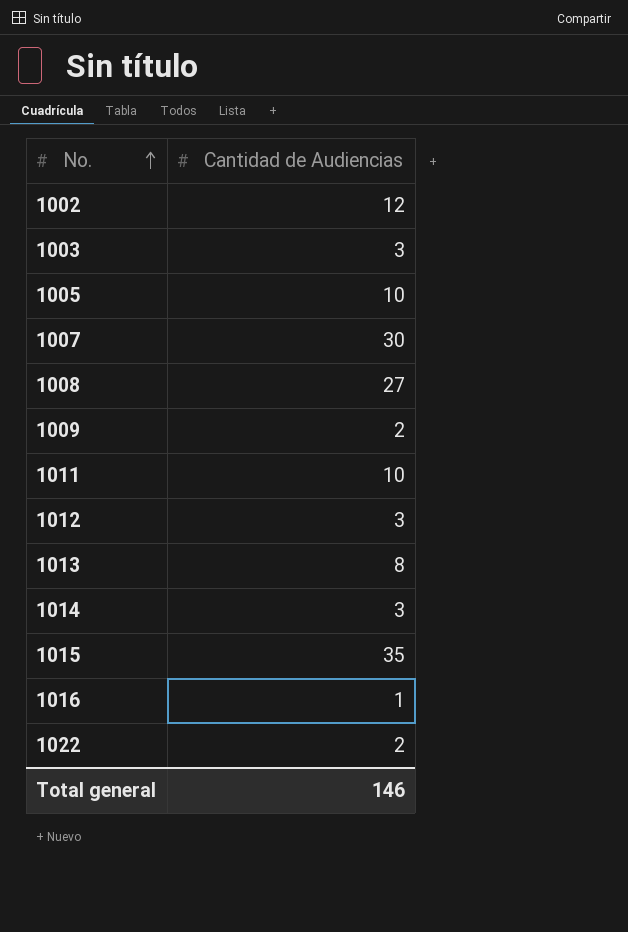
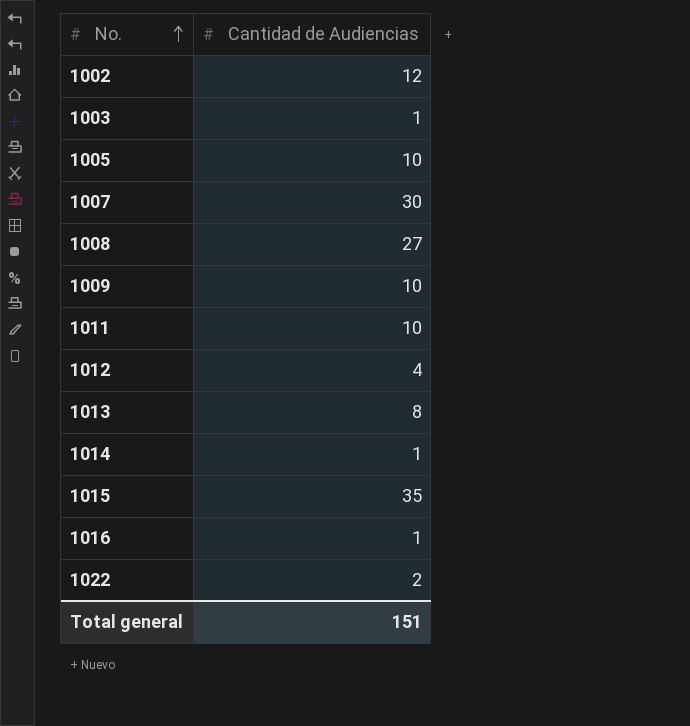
1003 | Cantidad de Audiencias: 3 -> 1
1009 | Cantidad de Audiencias: 2 -> 10
1012 | Cantidad de Audiencias: 3 -> 4
1014 | Cantidad de Audiencias: 3 -> 1
Total general | Cantidad de Audiencias: 146 -> 151

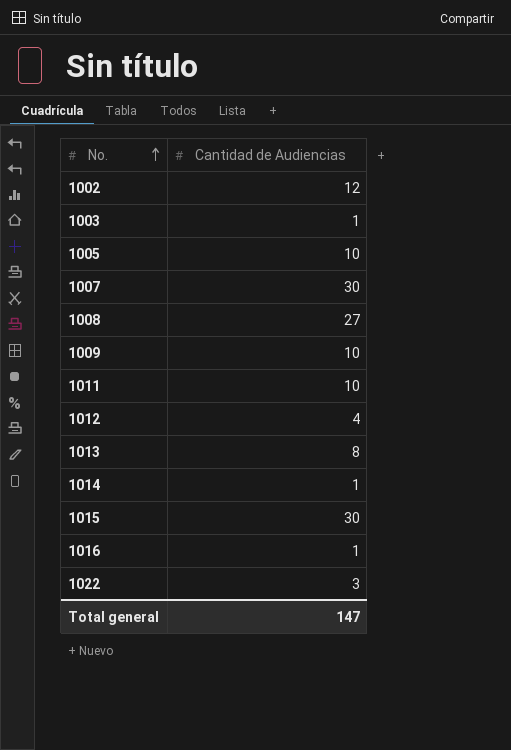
1015 | Cantidad de Audiencias: 35 -> 30
1022 | Cantidad de Audiencias: 2 -> 3
Total general | Cantidad de Audiencias: 151 -> 147

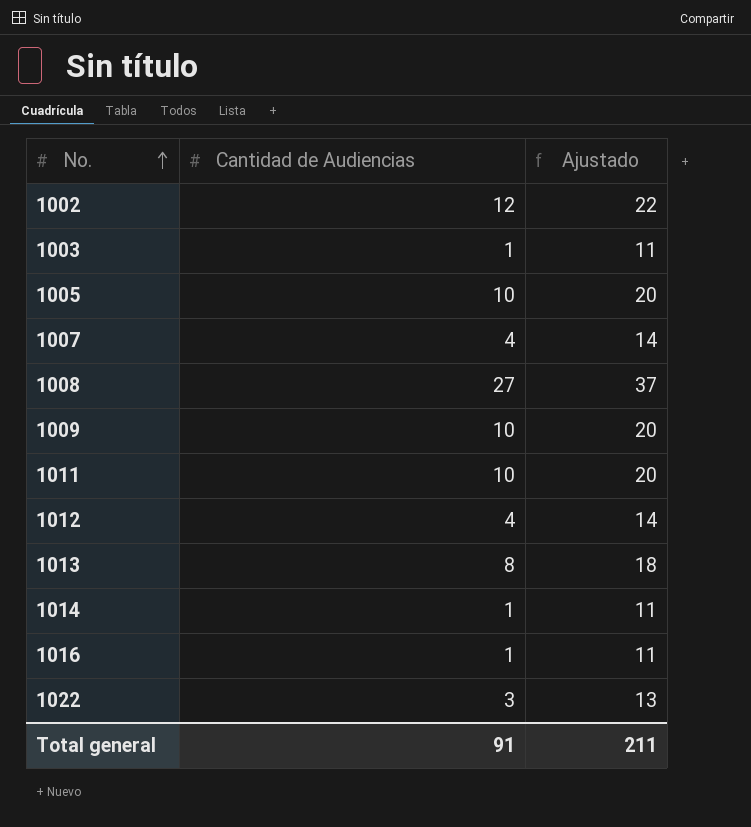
column Ajustado | formula: none -> [Cantidad de Audiencias] + 10
row 1015: 30 -> none
1007 | Cantidad de Audiencias: 30 -> 4
Total general | Cantidad de Audiencias: 147 -> 91

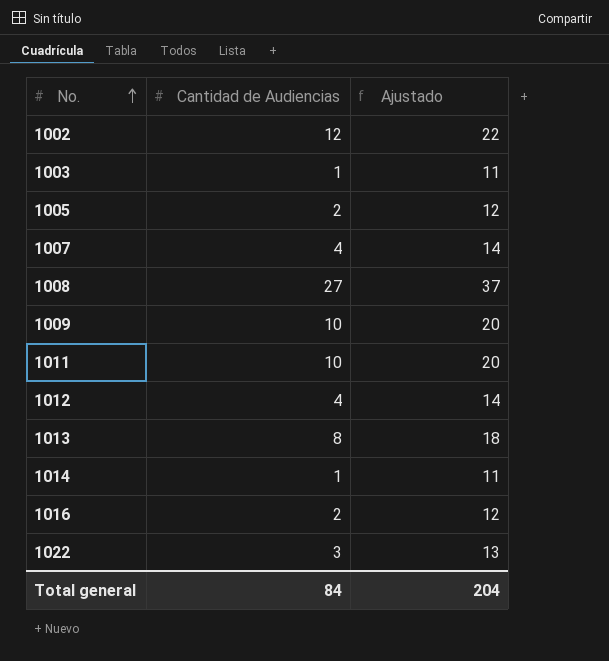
1005 | Cantidad de Audiencias: 10 -> 2
1005 | Ajustado: 20 -> 12
1016 | Cantidad de Audiencias: 1 -> 2
1016 | Ajustado: 11 -> 12
Total general | Cantidad de Audiencias: 91 -> 84
Total general | Ajustado: 211 -> 204

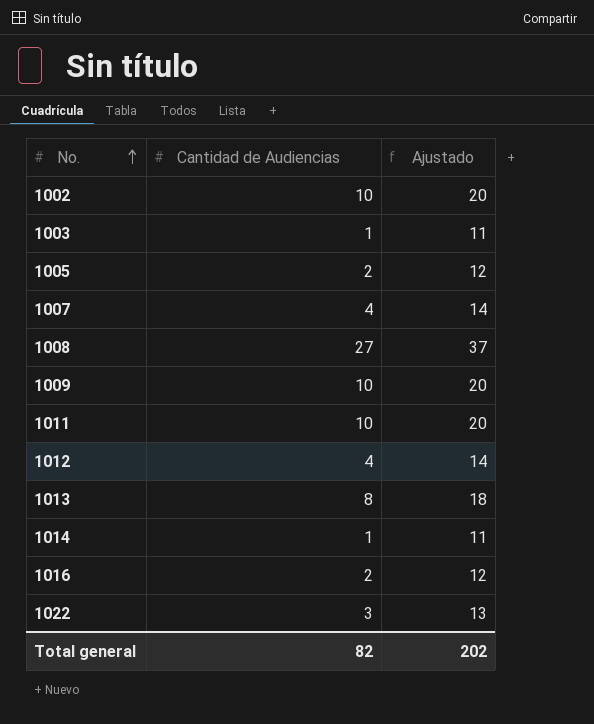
1002 | Cantidad de Audiencias: 12 -> 10
1002 | Ajustado: 22 -> 20
Total general | Cantidad de Audiencias: 84 -> 82
Total general | Ajustado: 204 -> 202

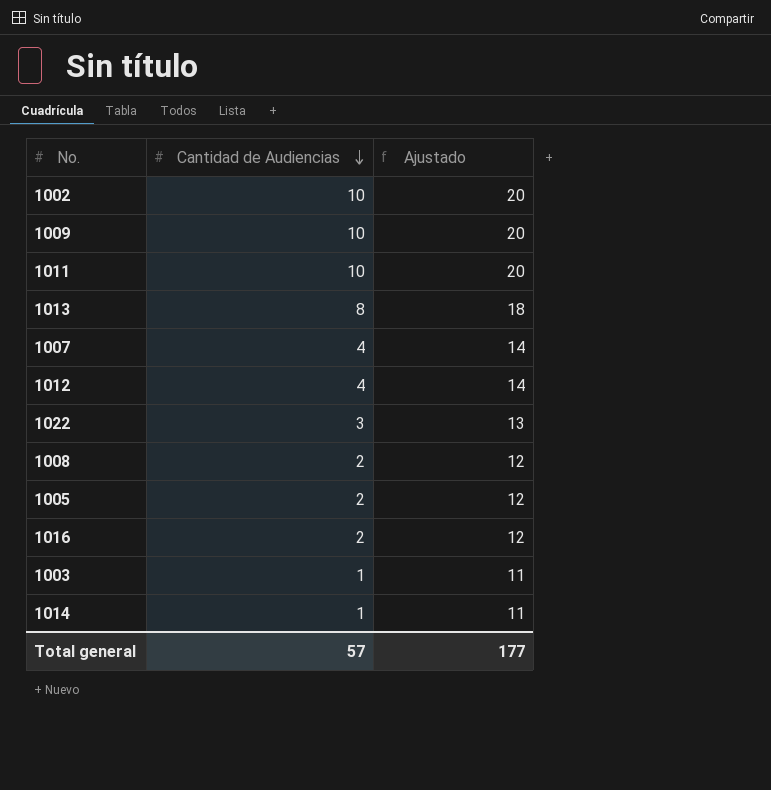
row order: No. ascending -> Cantidad de Audiencias descending
1008 | Cantidad de Audiencias: 27 -> 2
1008 | Ajustado: 37 -> 12
Total general | Cantidad de Audiencias: 82 -> 57
Total general | Ajustado: 202 -> 177

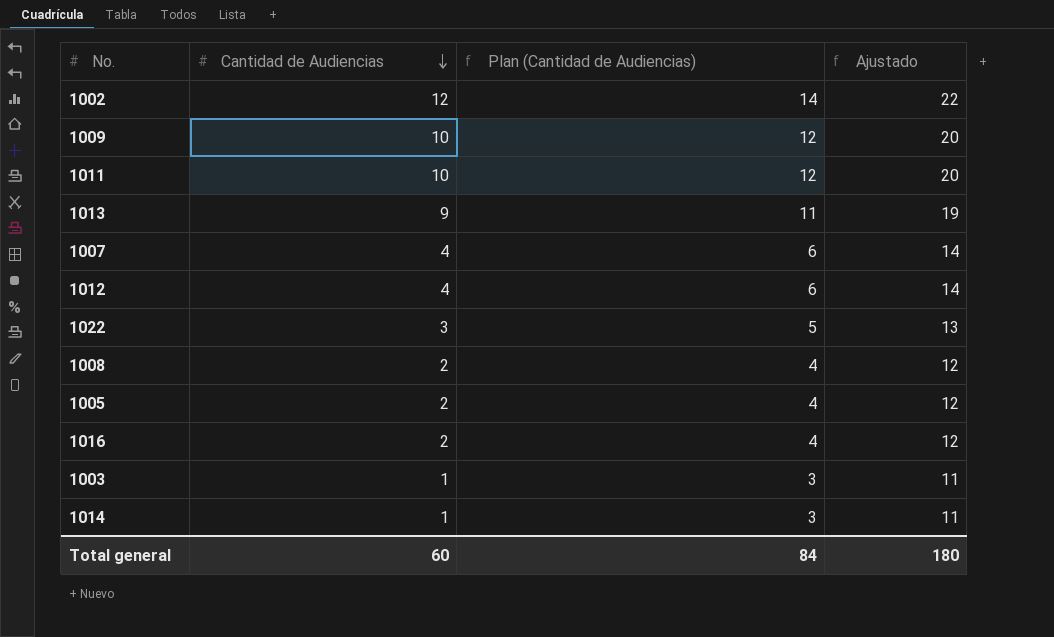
column Plan (Cantidad de Audiencias) | formula: none -> [Cantidad de Audiencias] + 2
1002 | Cantidad de Audiencias: 10 -> 12
1002 | Ajustado: 20 -> 22
1013 | Cantidad de Audiencias: 8 -> 9
1013 | Ajustado: 18 -> 19
Total general | Cantidad de Audiencias: 57 -> 60
Total general | Ajustado: 177 -> 180

